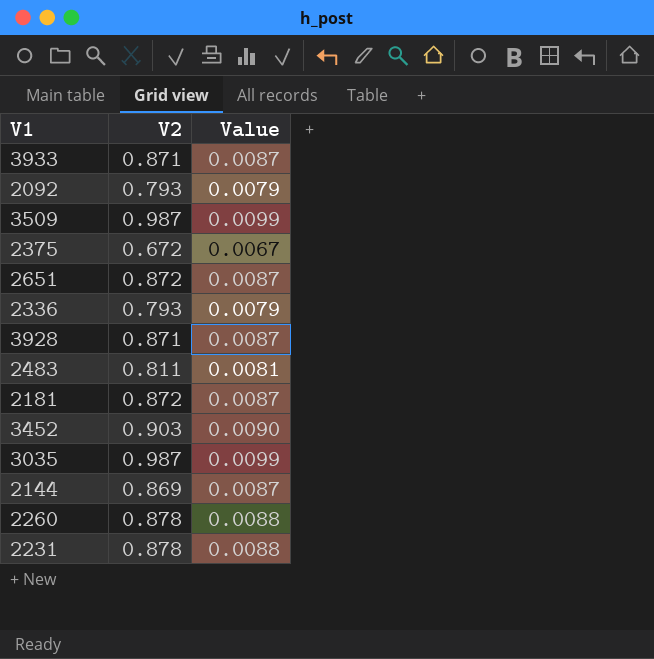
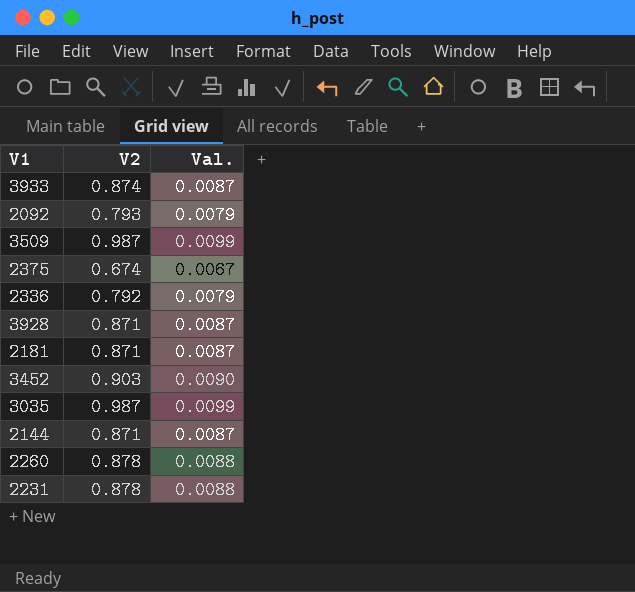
column name: Value -> Val.
row 2651: 0.872 | 0.0087 -> none
row 2483: 0.811 | 0.0081 -> none
3933 | V2: 0.871 -> 0.874
2375 | V2: 0.672 -> 0.674
2336 | V2: 0.793 -> 0.792
2181 | V2: 0.872 -> 0.871
2144 | V2: 0.869 -> 0.871

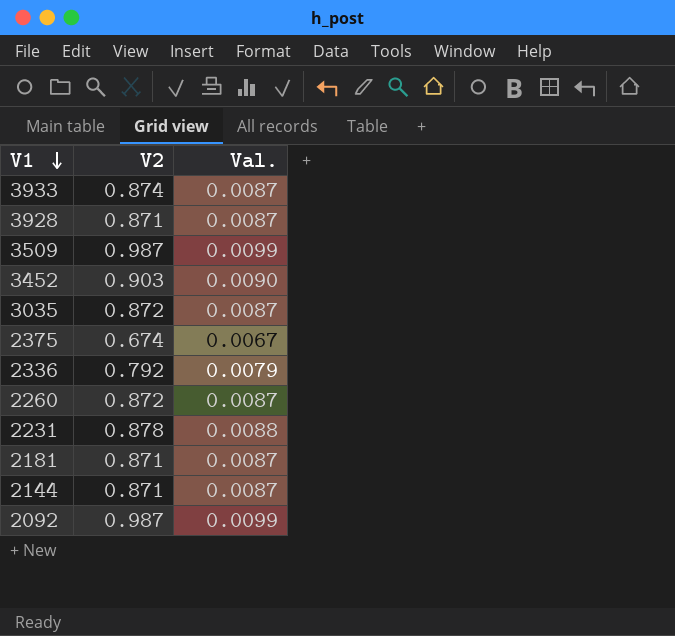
row order: none -> V1 descending
3035 | V2: 0.987 -> 0.872
3035 | Val.: 0.0099 -> 0.0087
2260 | V2: 0.878 -> 0.872
2260 | Val.: 0.0088 -> 0.0087
2092 | V2: 0.793 -> 0.987
2092 | Val.: 0.0079 -> 0.0099

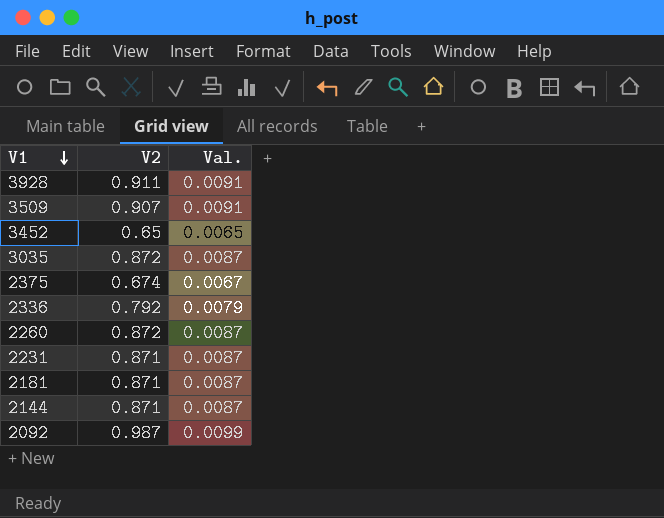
row 3933: 0.874 | 0.0087 -> none
3928 | V2: 0.871 -> 0.911
3928 | Val.: 0.0087 -> 0.0091
3509 | V2: 0.987 -> 0.907
3509 | Val.: 0.0099 -> 0.0091
3452 | V2: 0.903 -> 0.65
3452 | Val.: 0.0090 -> 0.0065
2231 | V2: 0.878 -> 0.871
2231 | Val.: 0.0088 -> 0.0087

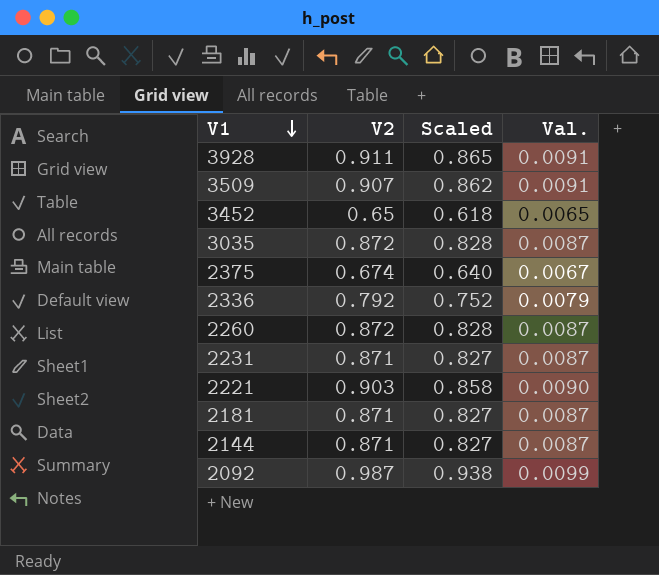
column Scaled | formula: none -> [V2] * 0.95
row 2221: none -> 0.903 | 0.858 | 0.0090

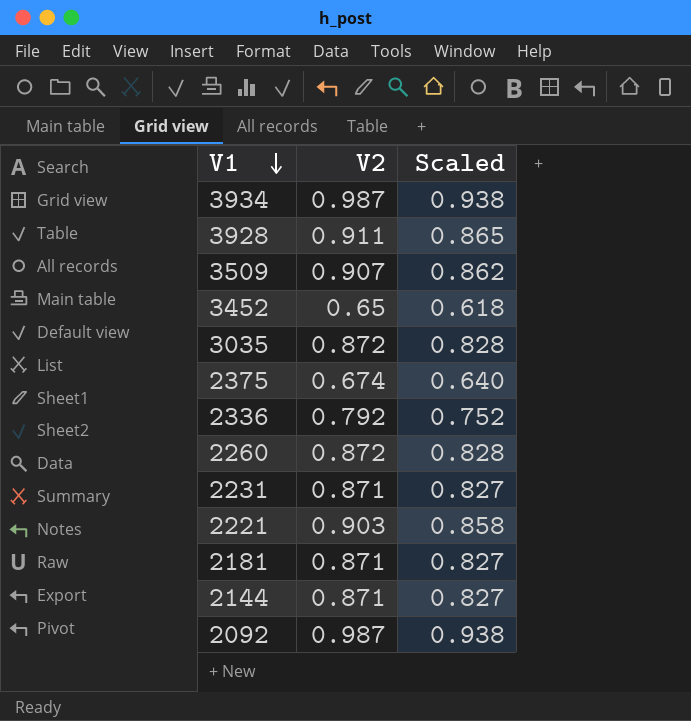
column Val. | formula: [V2] * 0.01 -> none
row 3934: none -> 0.987 | 0.938

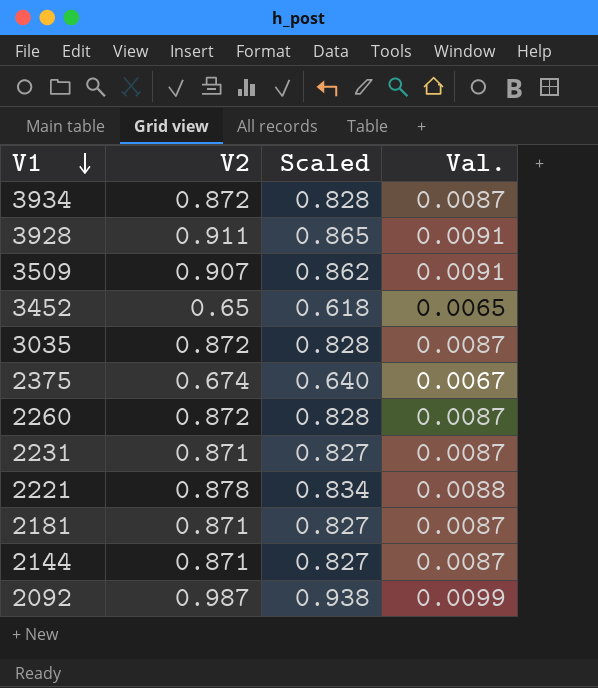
column Val. | formula: none -> [V2] * 0.01
row 2336: 0.792 | 0.752 -> none
3934 | V2: 0.987 -> 0.872
3934 | Scaled: 0.938 -> 0.828
2221 | V2: 0.903 -> 0.878
2221 | Scaled: 0.858 -> 0.834

